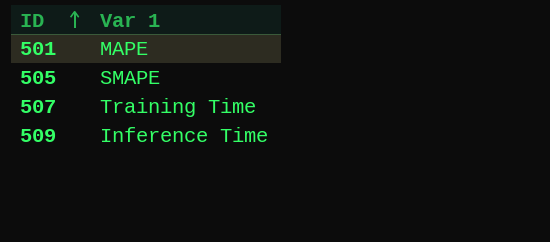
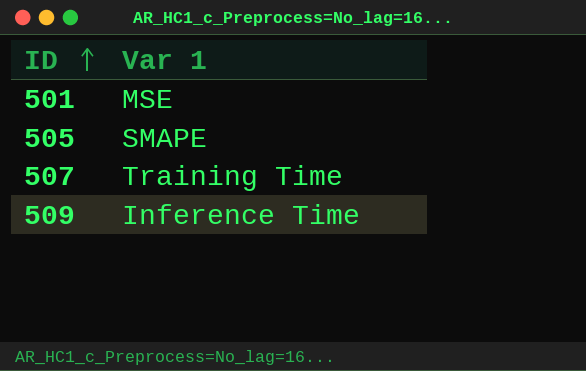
501 | Var 1: MAPE -> MSE

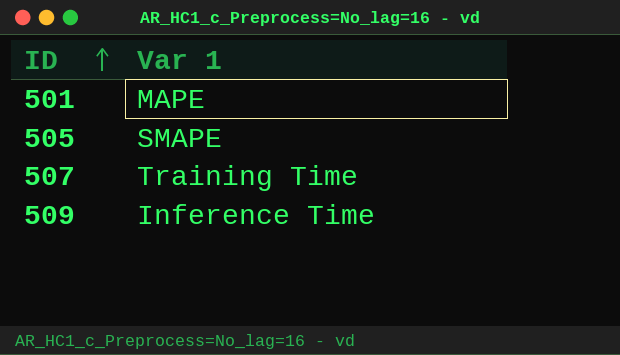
501 | Var 1: MSE -> MAPE

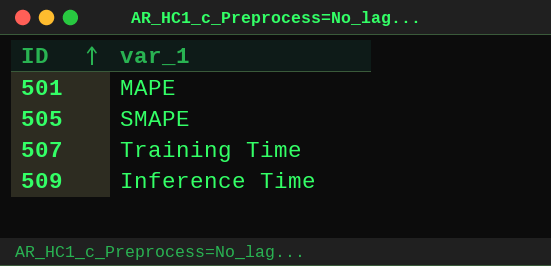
column name: Var 1 -> var_1

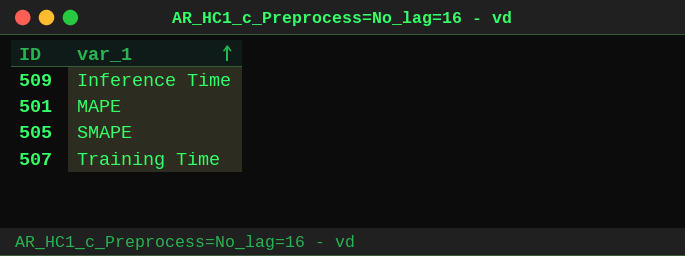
row order: ID ascending -> var_1 ascending

